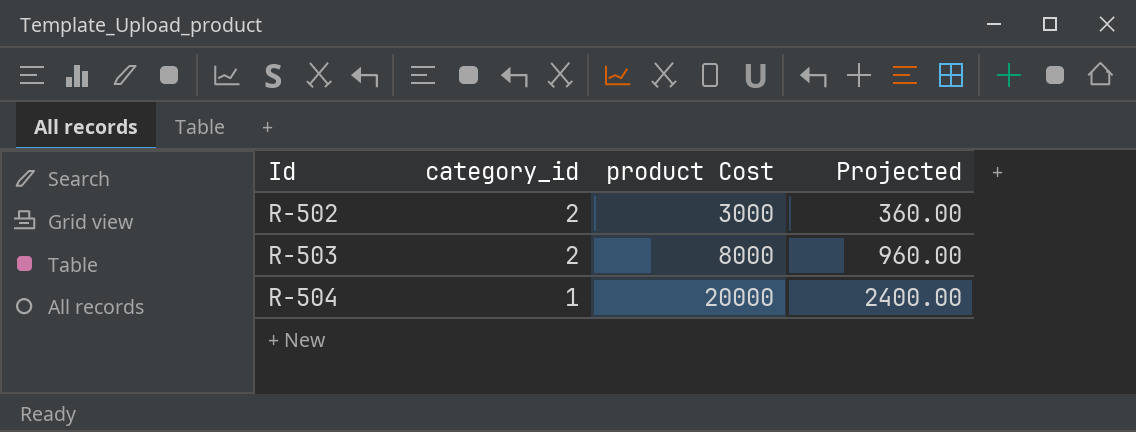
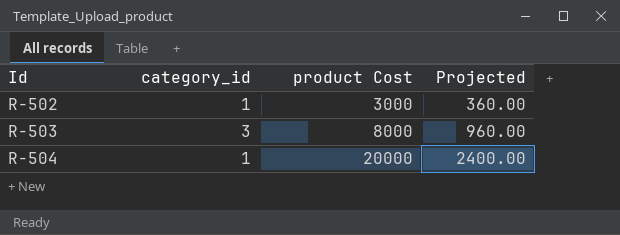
R-502 | category_id: 2 -> 1
R-503 | category_id: 2 -> 3

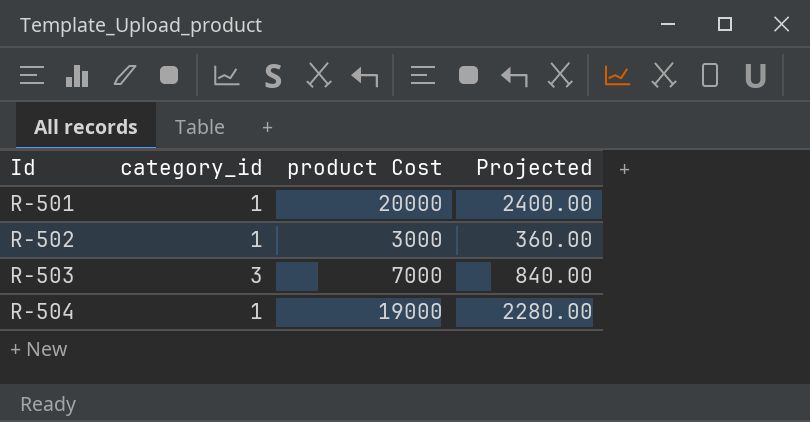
row R-501: none -> 1 | 20000 | 2400.00
R-503 | product Cost: 8000 -> 7000
R-503 | Projected: 960.00 -> 840.00
R-504 | product Cost: 20000 -> 19000
R-504 | Projected: 2400.00 -> 2280.00

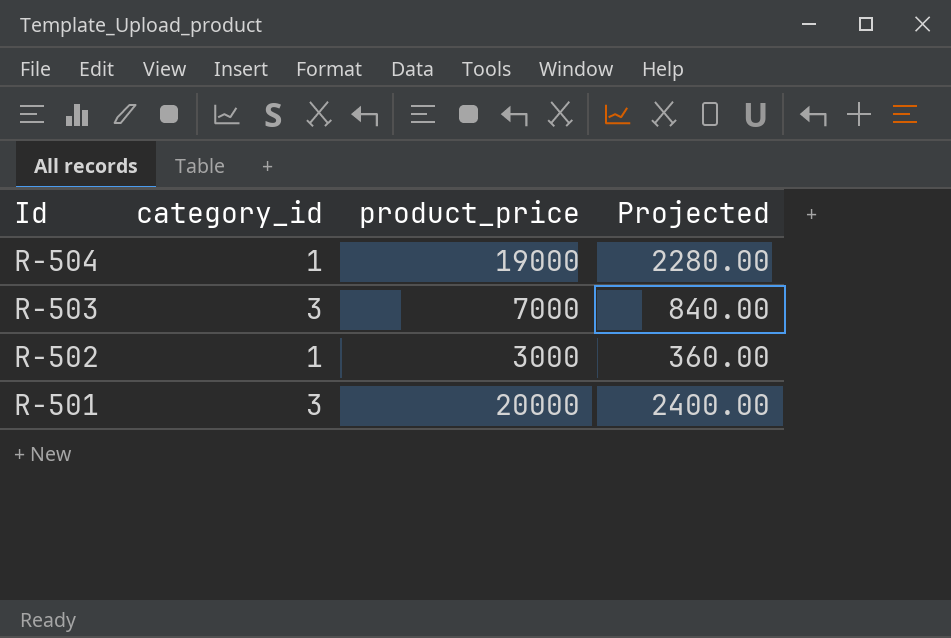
row order: Id ascending -> Id descending
column name: product Cost -> product_price
R-501 | category_id: 1 -> 3

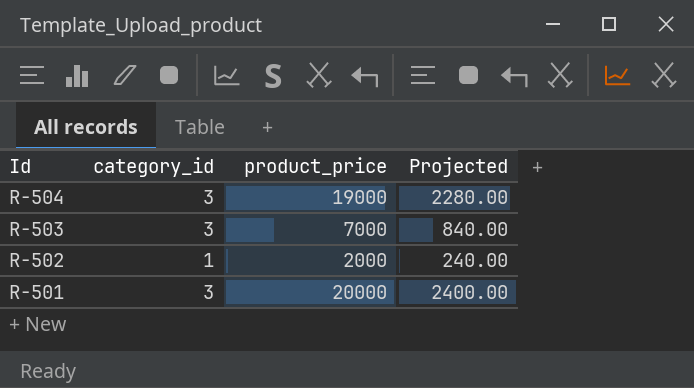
R-504 | category_id: 1 -> 3
R-502 | product_price: 3000 -> 2000
R-502 | Projected: 360.00 -> 240.00

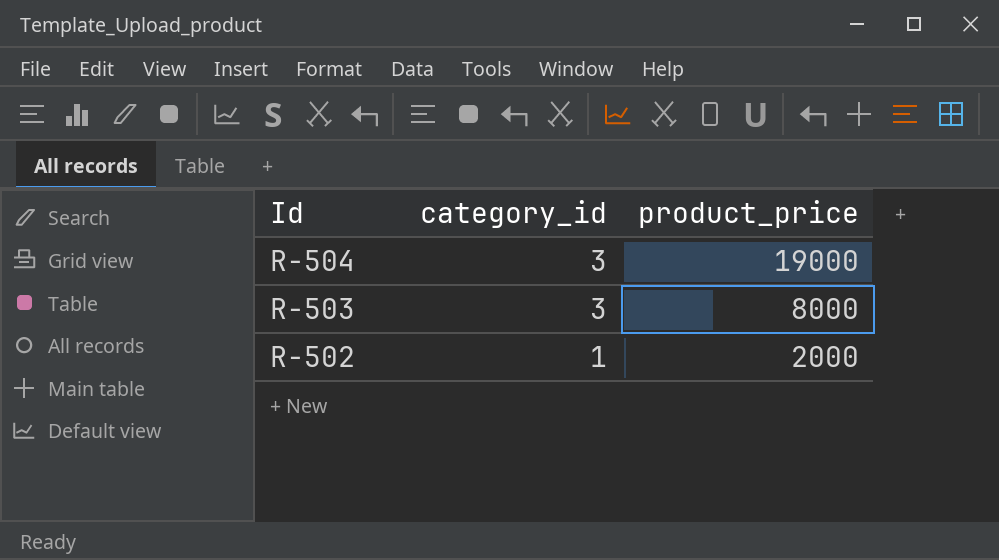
column Projected | formula: [product_price] * 0.12 -> none
row R-501: 3 | 20000 | 2400.00 -> none
R-503 | product_price: 7000 -> 8000

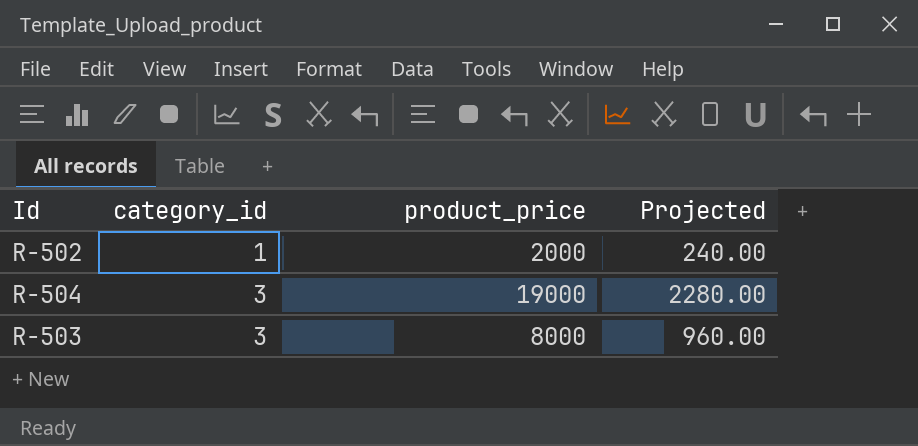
row order: Id descending -> category_id ascending
column Projected | formula: none -> [product_price] * 0.12

